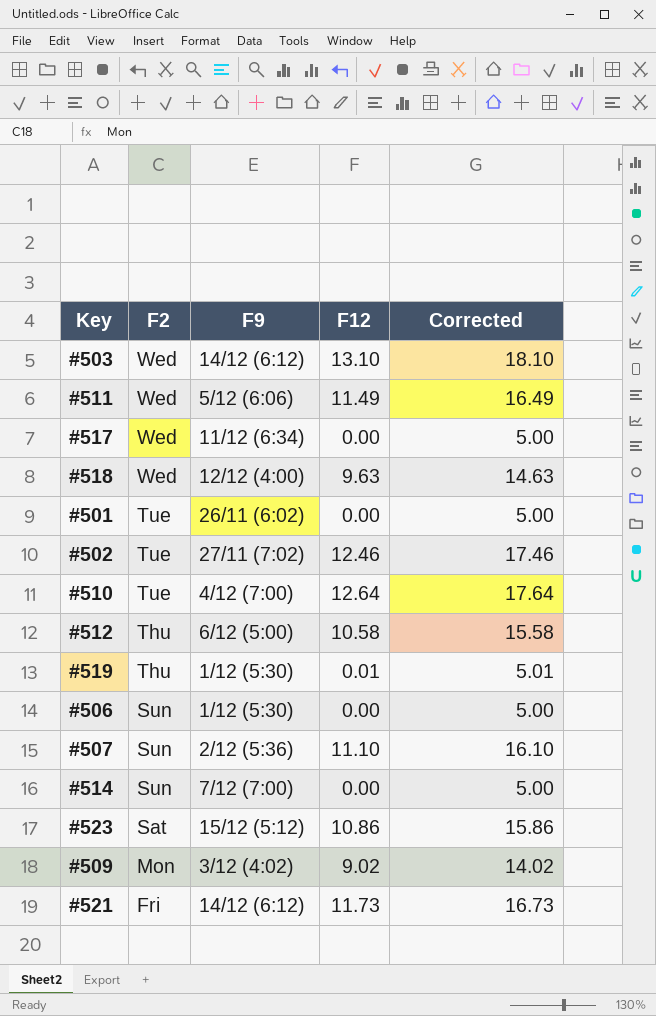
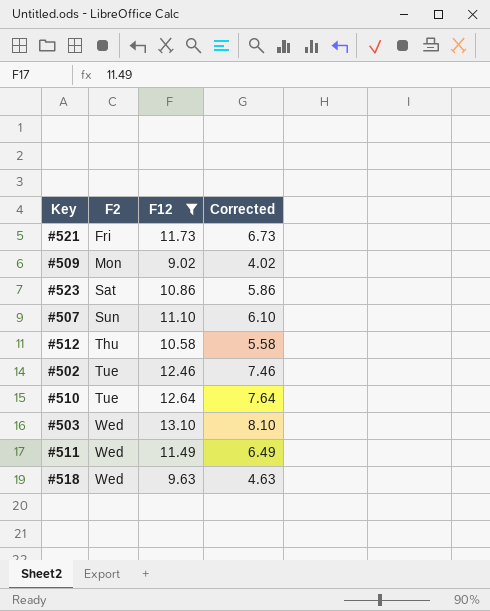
filter: none -> F12 >= 9.02
row order: F2 descending -> F2 ascending
column F9 | position: 3 -> none
column Corrected | formula: [F12] + 5 -> [F12] - 5

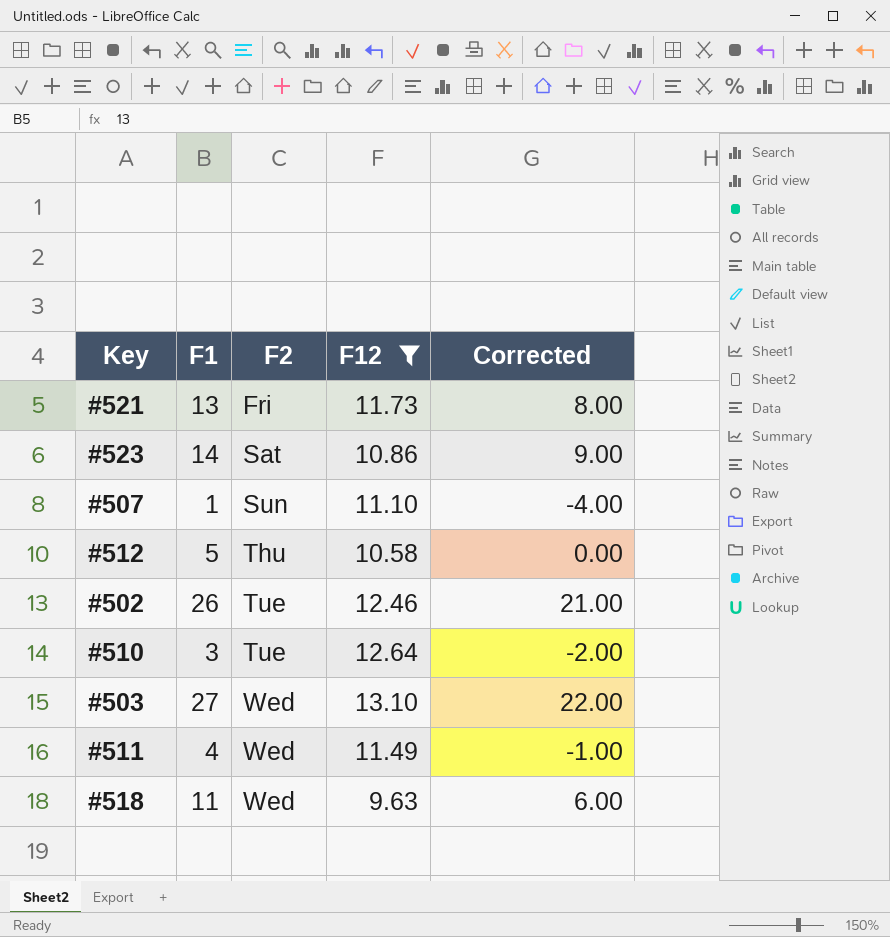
column F1 | position: none -> 2
column Corrected | formula: [F12] - 5 -> [F1] - 5
row #509: Mon | 9.02 | 4.02 -> none

